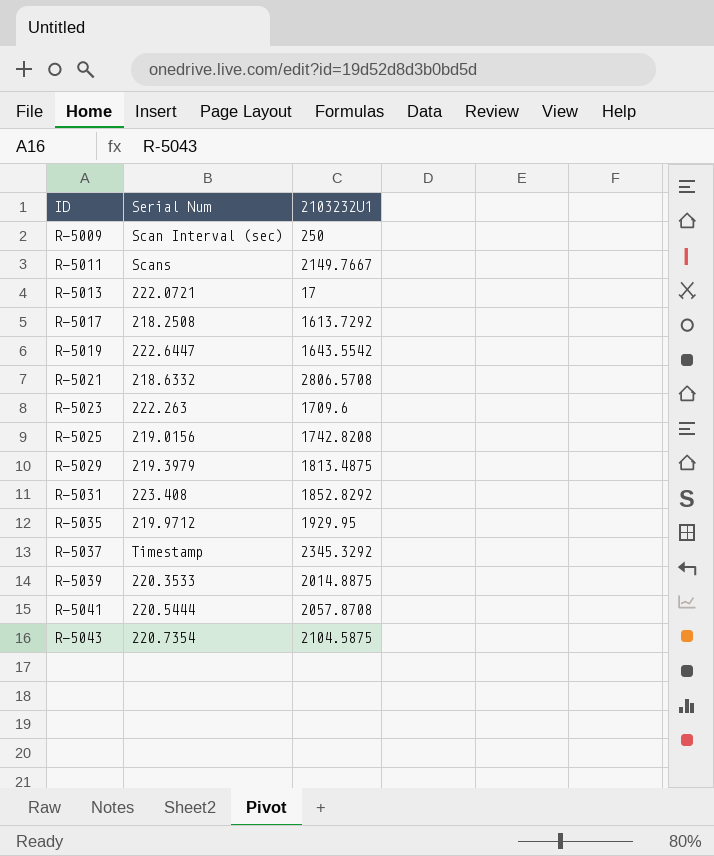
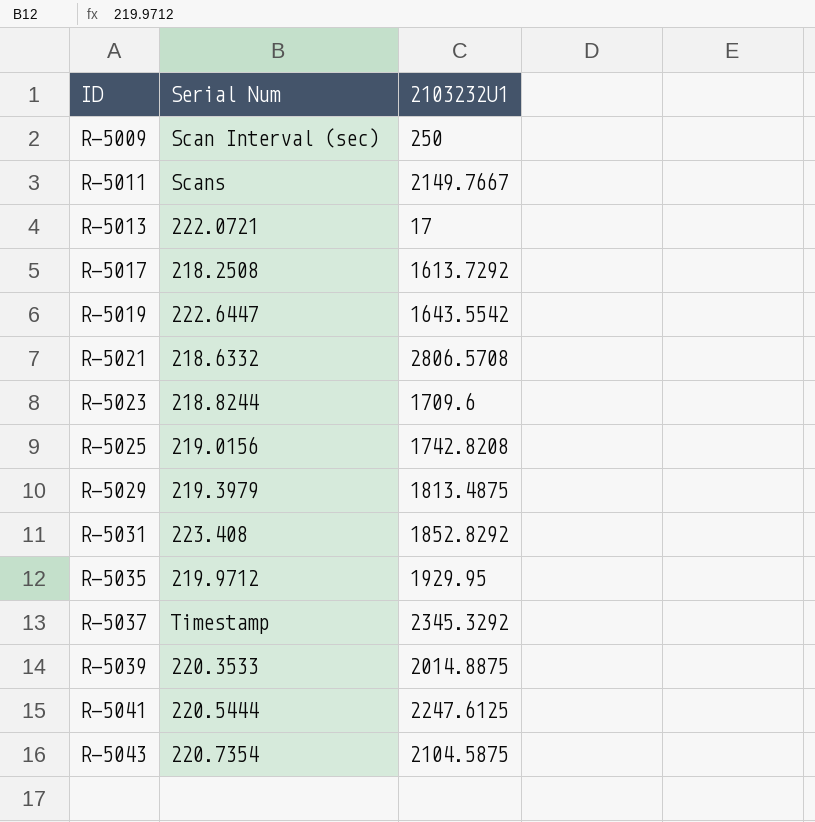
R-5023 | Serial Num: 222.263 -> 218.8244
R-5041 | 2103232U1: 2057.8708 -> 2247.6125

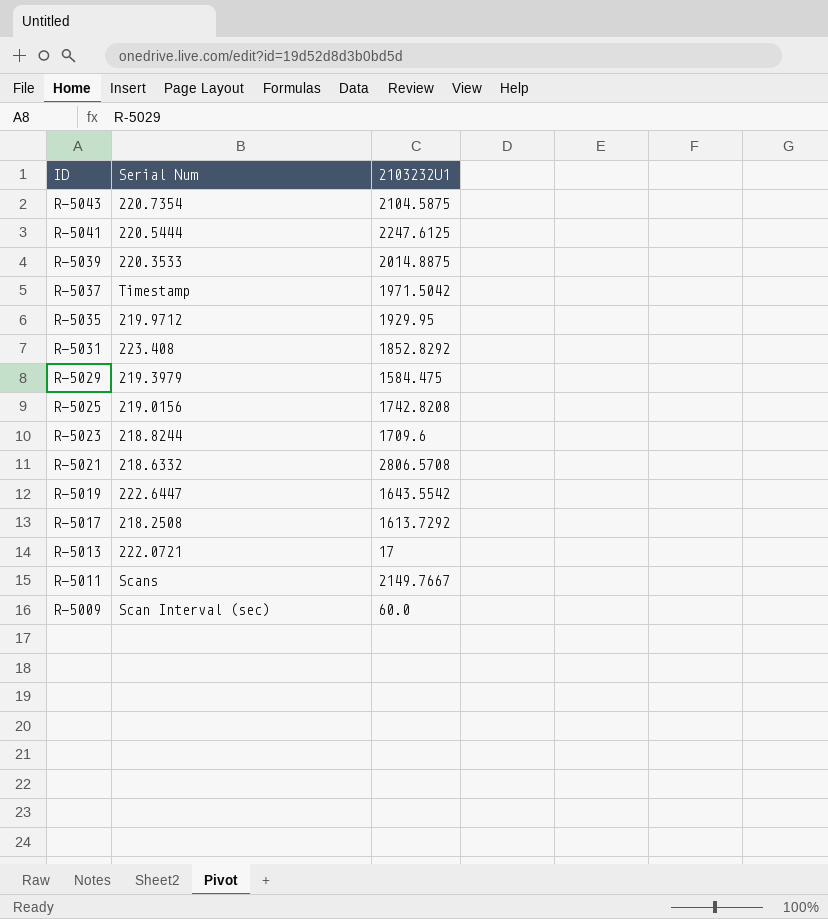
row order: ID ascending -> ID descending
R-5037 | 2103232U1: 2345.3292 -> 1971.5042
R-5029 | 2103232U1: 1813.4875 -> 1584.475
R-5009 | 2103232U1: 250 -> 60.0

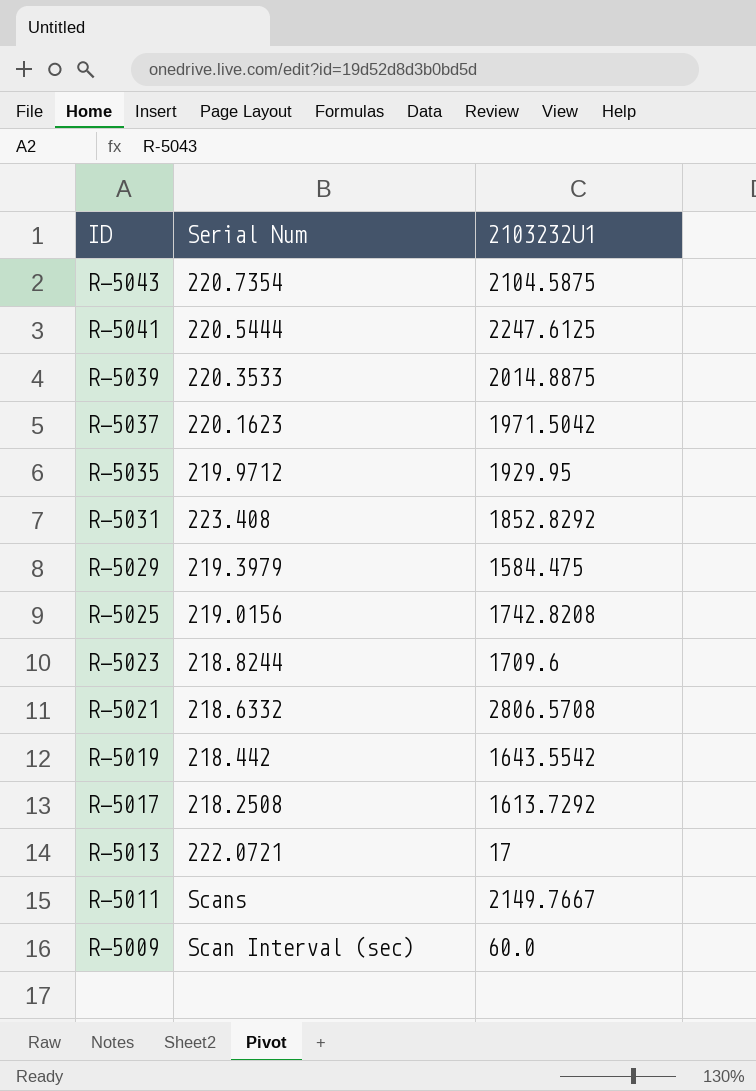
R-5037 | Serial Num: Timestamp -> 220.1623
R-5019 | Serial Num: 222.6447 -> 218.442

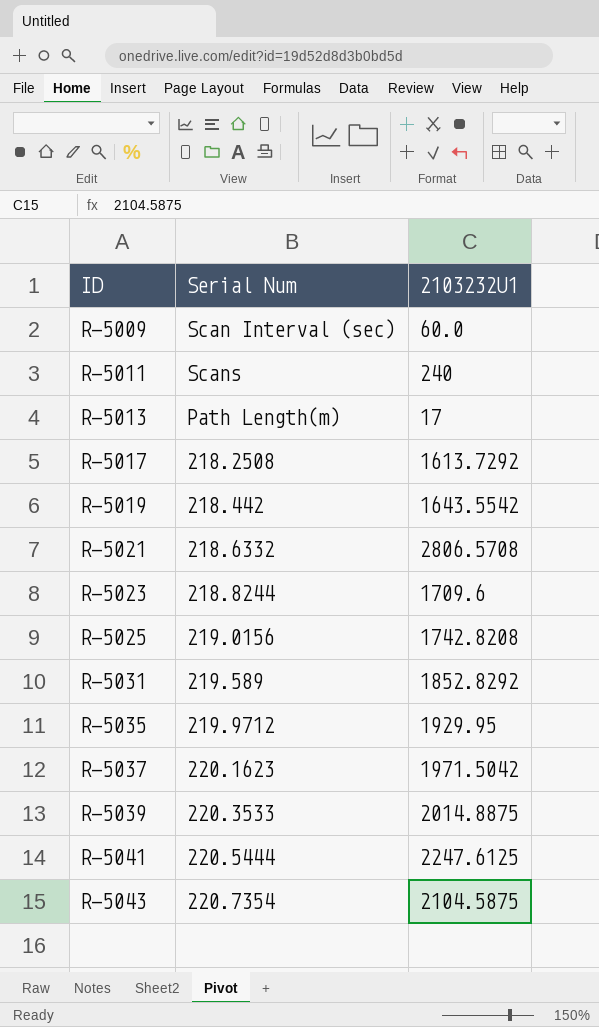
row order: ID descending -> ID ascending
row R-5029: 219.3979 | 1584.475 -> none
R-5011 | 2103232U1: 2149.7667 -> 240
R-5013 | Serial Num: 222.0721 -> Path Length(m)
R-5031 | Serial Num: 223.408 -> 219.589

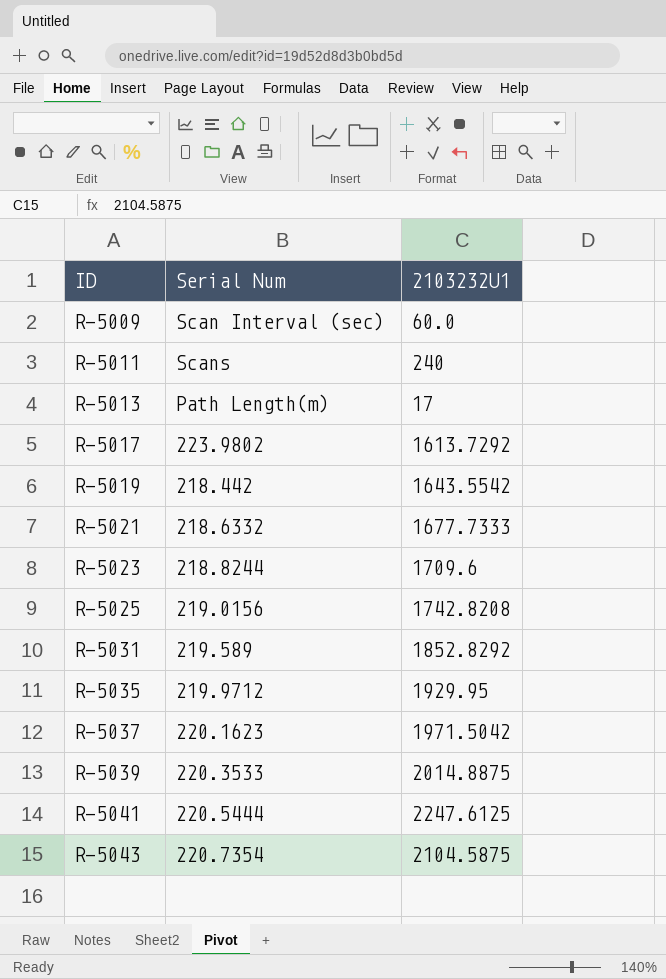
R-5017 | Serial Num: 218.2508 -> 223.9802
R-5021 | 2103232U1: 2806.5708 -> 1677.7333

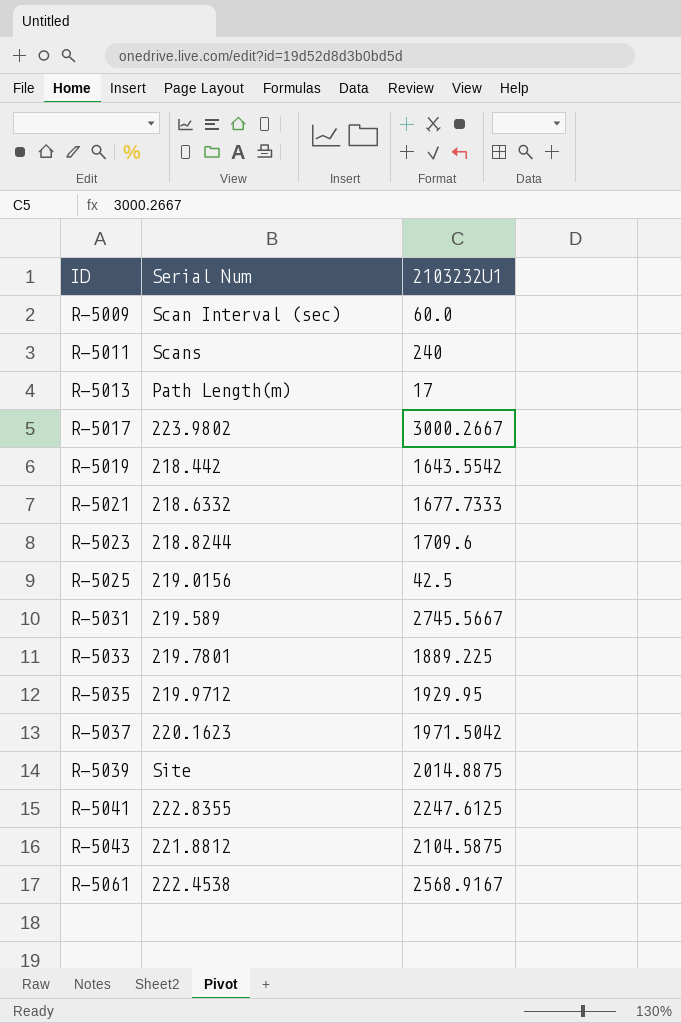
R-5017 | 2103232U1: 1613.7292 -> 3000.2667
R-5025 | 2103232U1: 1742.8208 -> 42.5
R-5031 | 2103232U1: 1852.8292 -> 2745.5667
row R-5033: none -> 219.7801 | 1889.225
R-5039 | Serial Num: 220.3533 -> Site
R-5041 | Serial Num: 220.5444 -> 222.8355
R-5043 | Serial Num: 220.7354 -> 221.8812
row R-5061: none -> 222.4538 | 2568.9167

